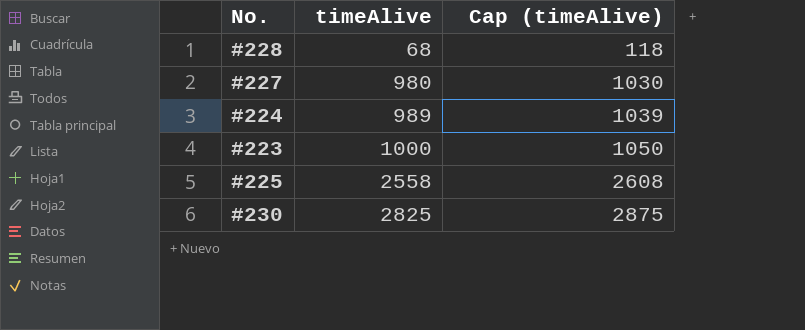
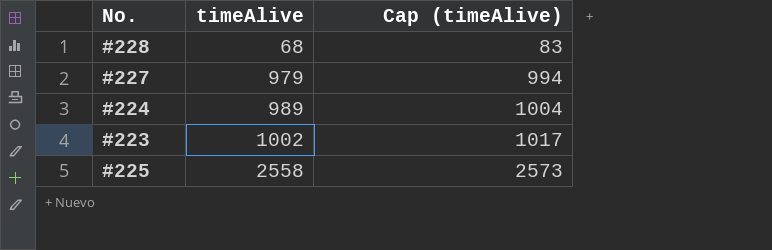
column Cap (timeAlive) | formula: [timeAlive] + 50 -> [timeAlive] + 15
row #230: 2825 | 2875 -> none
#227 | timeAlive: 980 -> 979
#223 | timeAlive: 1000 -> 1002

